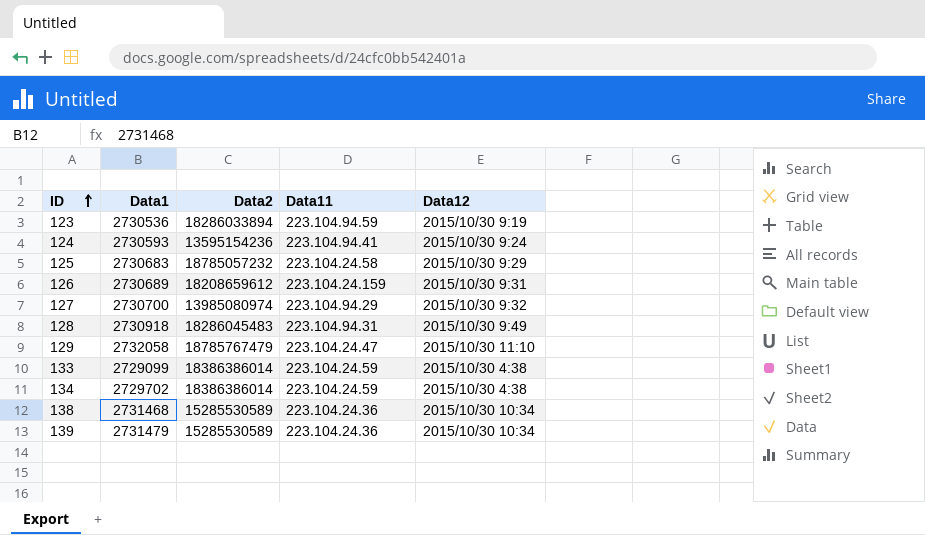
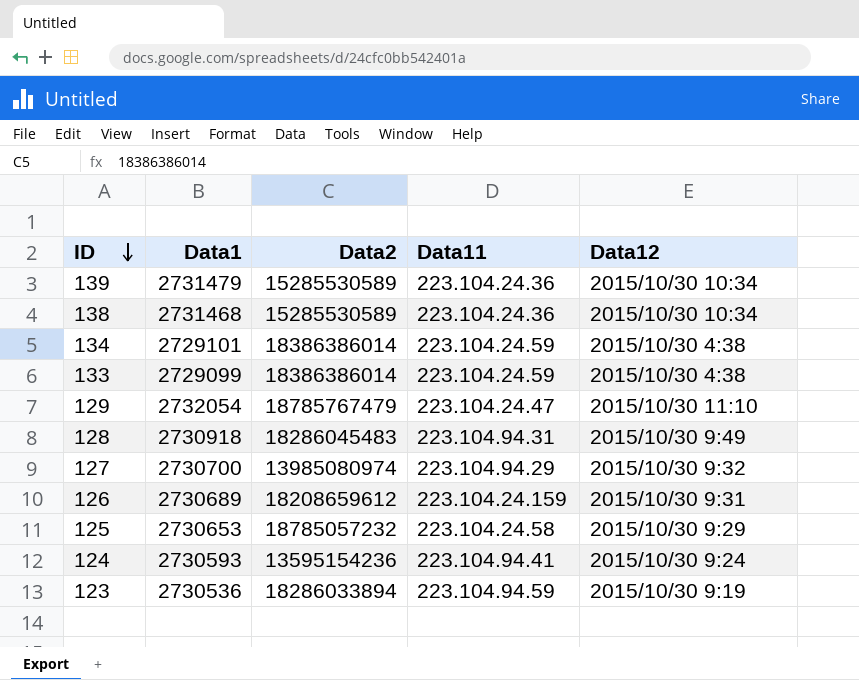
row order: ID ascending -> ID descending
134 | Data1: 2729702 -> 2729101
129 | Data1: 2732058 -> 2732054
125 | Data1: 2730683 -> 2730653

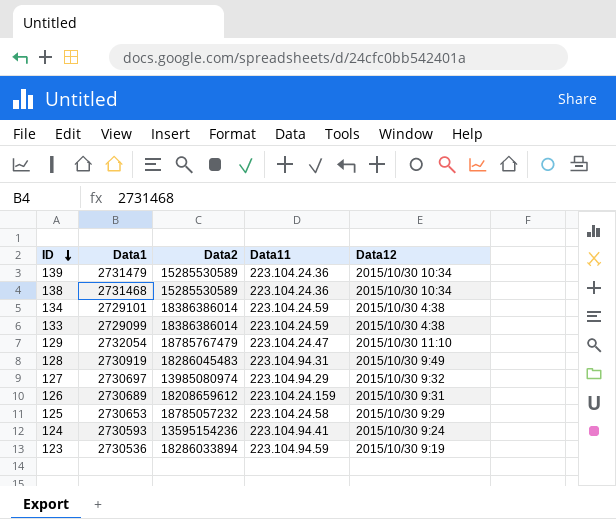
128 | Data1: 2730918 -> 2730919
127 | Data1: 2730700 -> 2730697

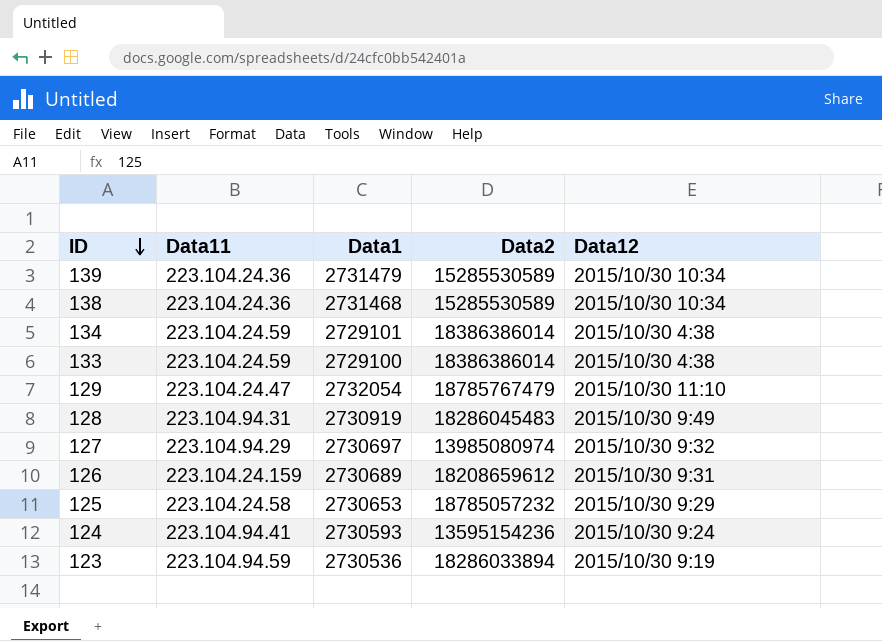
column Data11 | position: 4 -> 2
133 | Data1: 2729099 -> 2729100

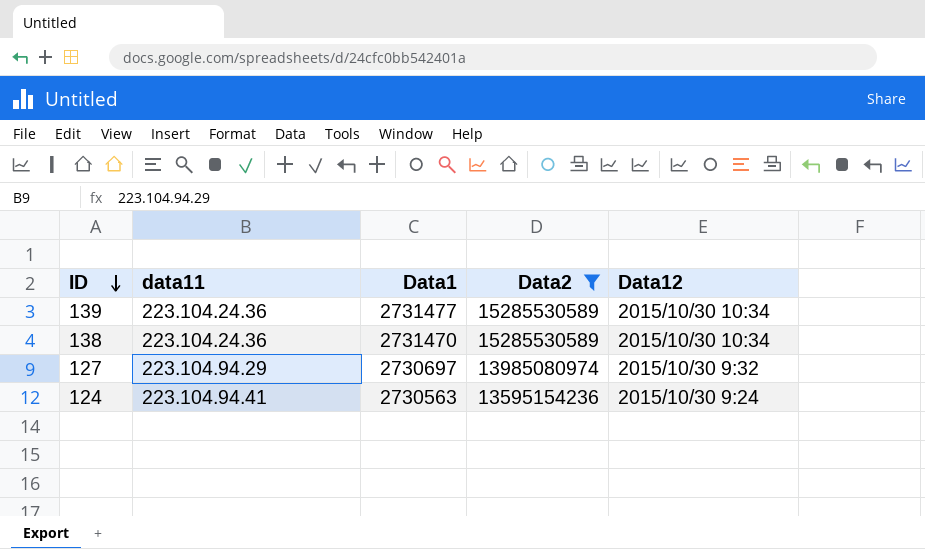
filter: none -> Data2 <= 15285530589
column name: Data11 -> data11
139 | Data1: 2731479 -> 2731477
138 | Data1: 2731468 -> 2731470
124 | Data1: 2730593 -> 2730563

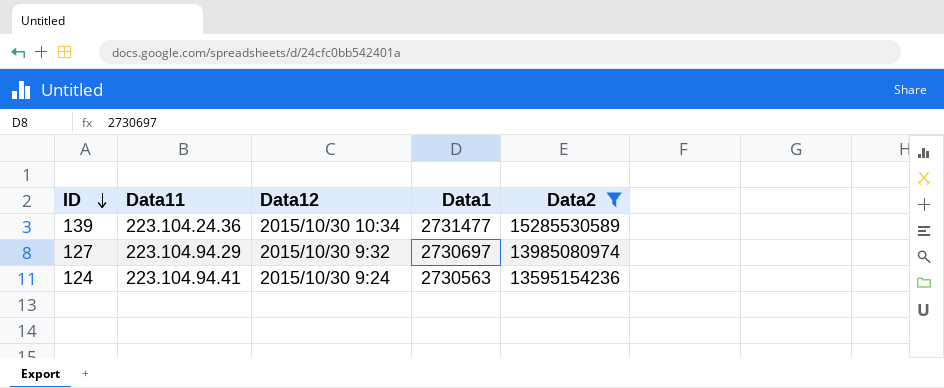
column name: data11 -> Data11
column Data12 | position: 5 -> 3
row 138: 223.104.24.36 | 2731470 | 15285530589 | 2015/10/30 10:34 -> none

